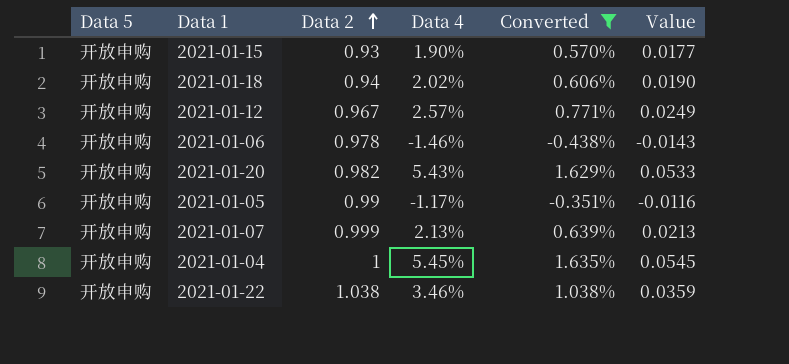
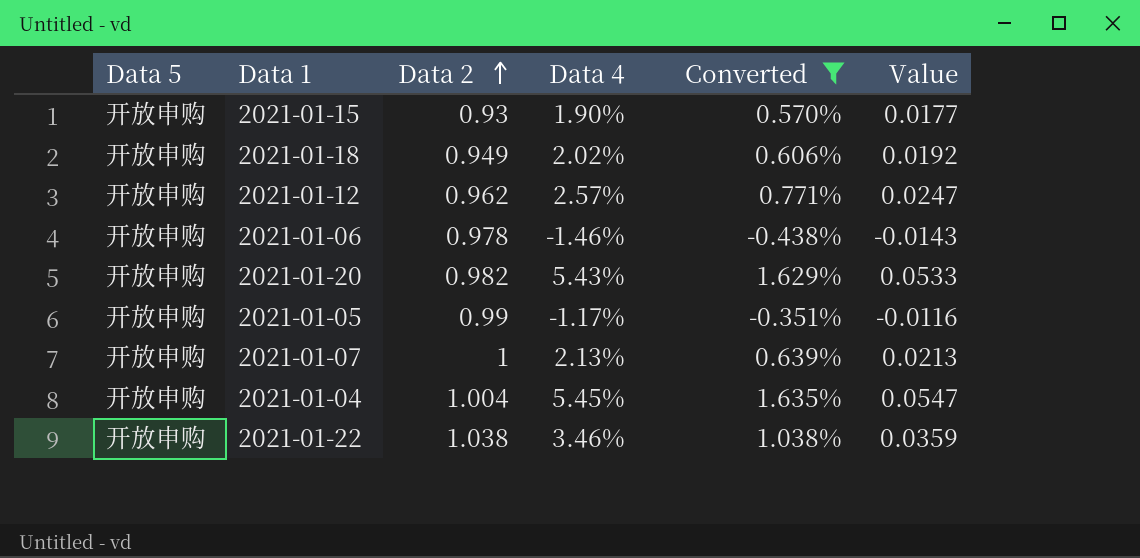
2021-01-18 | Data 2: 0.94 -> 0.949
2021-01-18 | Value: 0.0190 -> 0.0192
2021-01-12 | Data 2: 0.967 -> 0.962
2021-01-12 | Value: 0.0249 -> 0.0247
2021-01-07 | Data 2: 0.999 -> 1
2021-01-04 | Data 2: 1 -> 1.004
2021-01-04 | Value: 0.0545 -> 0.0547

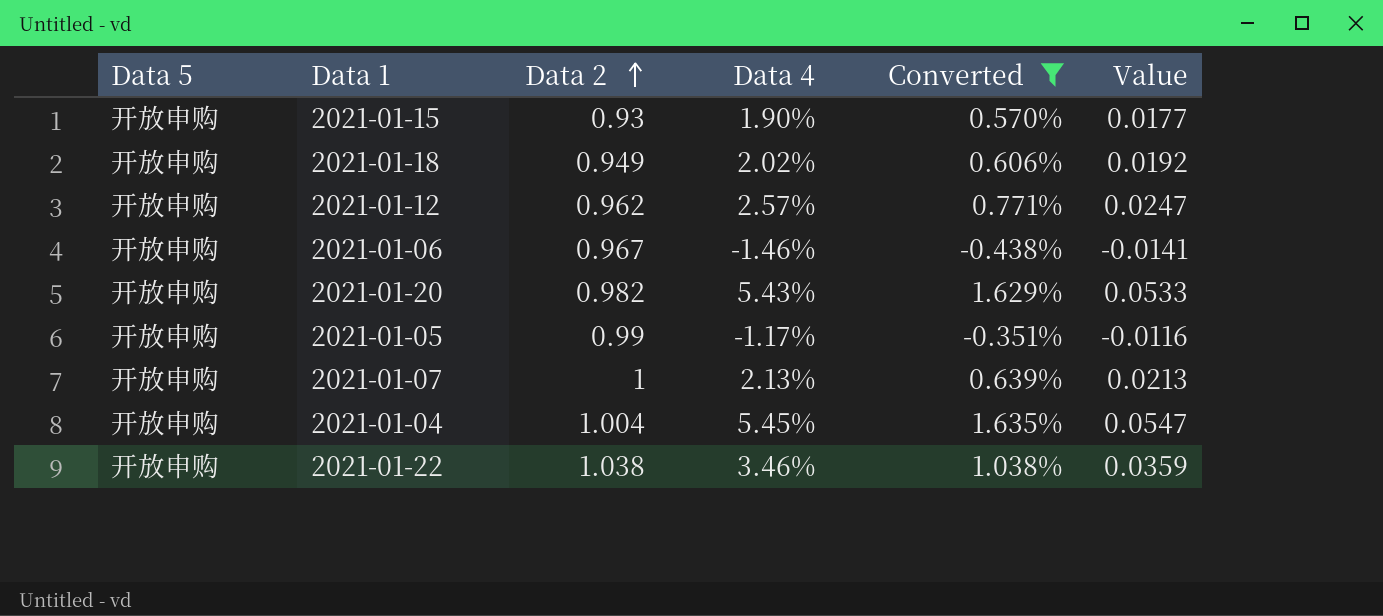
2021-01-06 | Data 2: 0.978 -> 0.967
2021-01-06 | Value: -0.0143 -> -0.0141

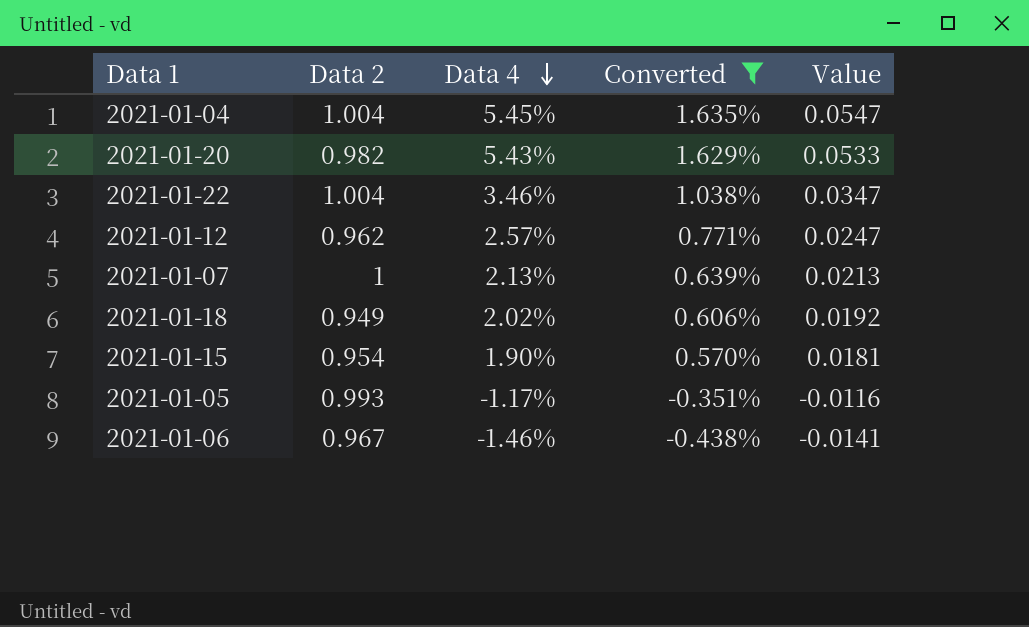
row order: Data 2 ascending -> Data 4 descending
column Data 5 | position: 1 -> none
2021-01-22 | Data 2: 1.038 -> 1.004
2021-01-22 | Value: 0.0359 -> 0.0347
2021-01-15 | Data 2: 0.93 -> 0.954
2021-01-15 | Value: 0.0177 -> 0.0181
2021-01-05 | Data 2: 0.99 -> 0.993

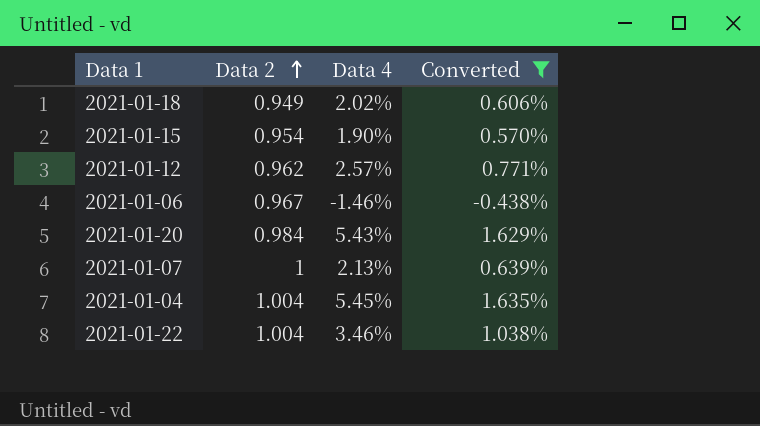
row order: Data 4 descending -> Data 2 ascending
column Value | formula: [Data 2] * [Data 4] -> none
row 2021-01-05: 0.993 | -1.17% | -0.351% | -0.0116 -> none
2021-01-20 | Data 2: 0.982 -> 0.984

